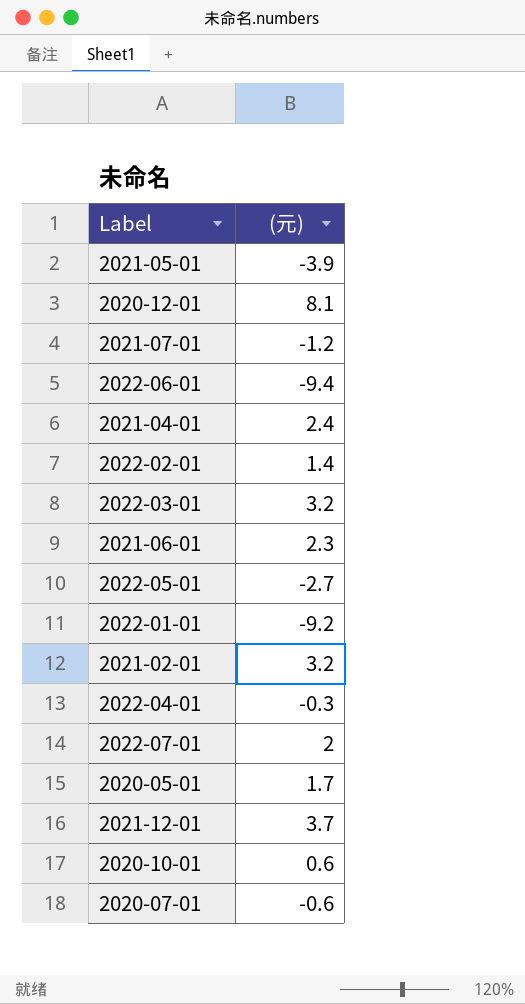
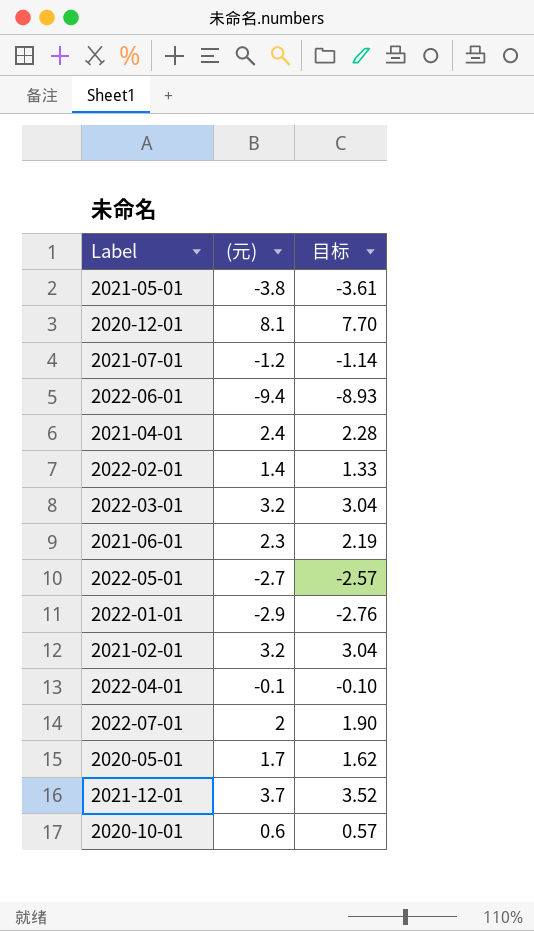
column 目标 | formula: none -> [(元)] * 0.95
row 2020-07-01: -0.6 -> none
2021-05-01 | (元): -3.9 -> -3.8
2022-01-01 | (元): -9.2 -> -2.9
2022-04-01 | (元): -0.3 -> -0.1

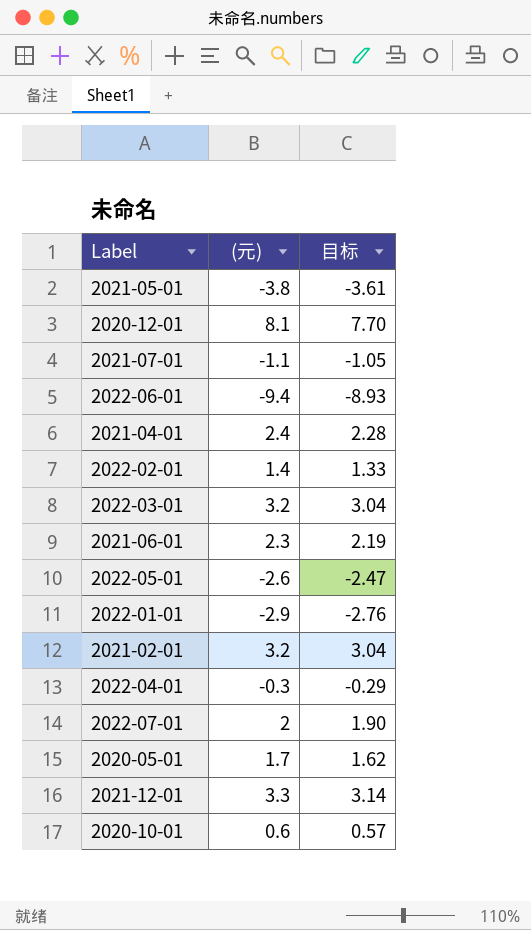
2021-07-01 | (元): -1.2 -> -1.1
2021-07-01 | 目标: -1.14 -> -1.05
2022-05-01 | (元): -2.7 -> -2.6
2022-05-01 | 目标: -2.57 -> -2.47
2022-04-01 | (元): -0.1 -> -0.3
2022-04-01 | 目标: -0.10 -> -0.29
2021-12-01 | (元): 3.7 -> 3.3
2021-12-01 | 目标: 3.52 -> 3.14

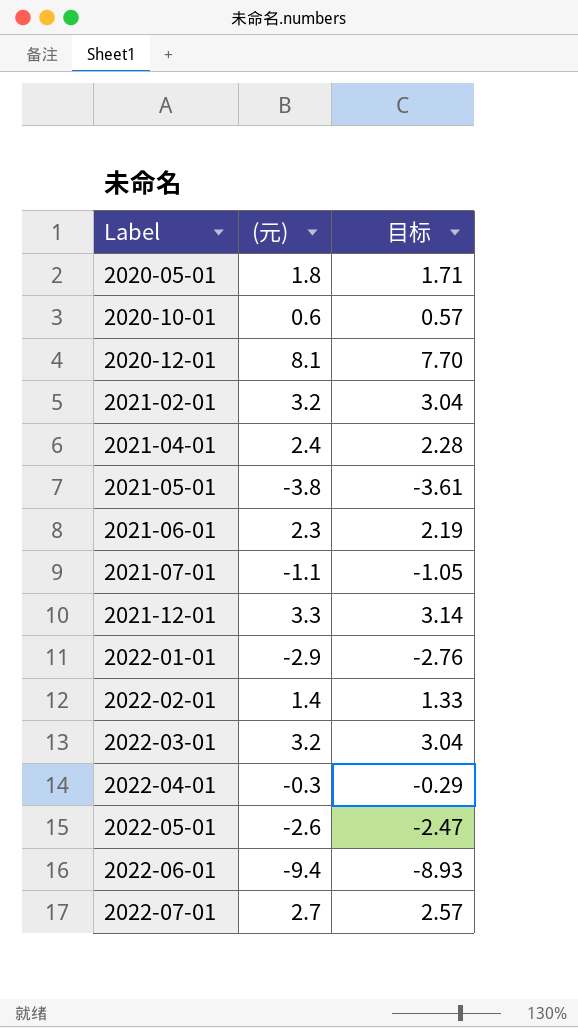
row order: none -> Label ascending
2020-05-01 | (元): 1.7 -> 1.8
2020-05-01 | 目标: 1.62 -> 1.71
2022-07-01 | (元): 2 -> 2.7
2022-07-01 | 目标: 1.90 -> 2.57

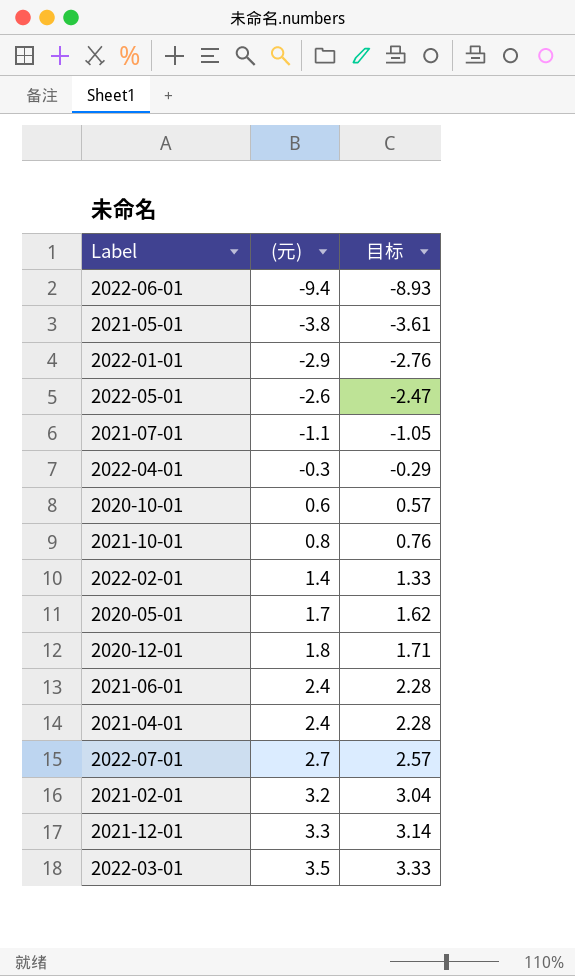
row order: Label ascending -> (元) ascending
row 2021-10-01: none -> 0.8 | 0.76
2020-05-01 | (元): 1.8 -> 1.7
2020-05-01 | 目标: 1.71 -> 1.62
2020-12-01 | (元): 8.1 -> 1.8
2020-12-01 | 目标: 7.70 -> 1.71
2021-06-01 | (元): 2.3 -> 2.4
2021-06-01 | 目标: 2.19 -> 2.28
2022-03-01 | (元): 3.2 -> 3.5
2022-03-01 | 目标: 3.04 -> 3.33

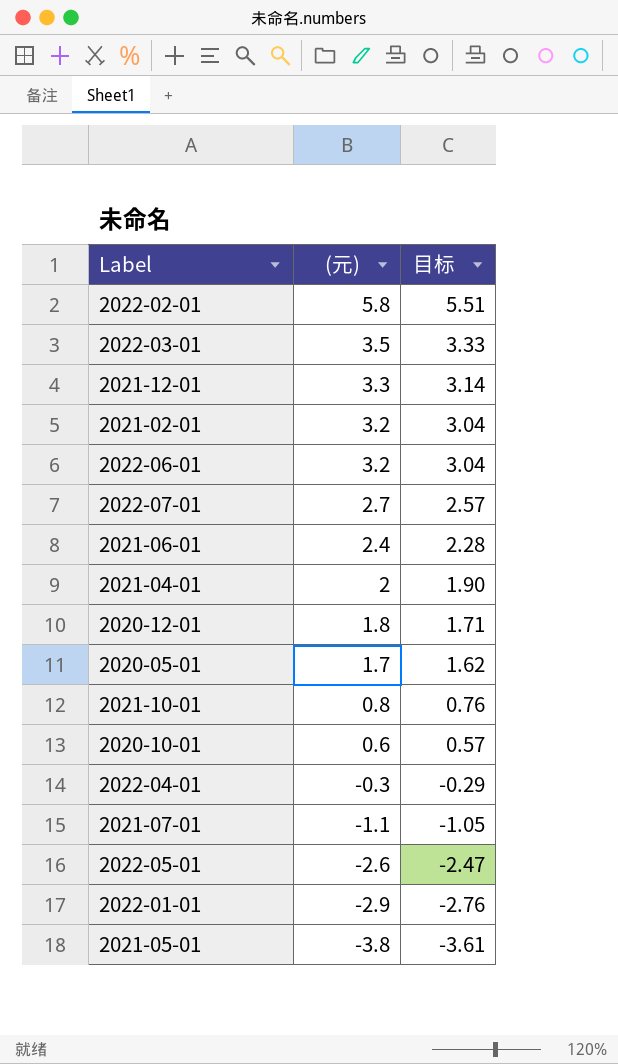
row order: (元) ascending -> (元) descending
2022-02-01 | (元): 1.4 -> 5.8
2022-02-01 | 目标: 1.33 -> 5.51
2022-06-01 | (元): -9.4 -> 3.2
2022-06-01 | 目标: -8.93 -> 3.04
2021-04-01 | (元): 2.4 -> 2
2021-04-01 | 目标: 2.28 -> 1.90

